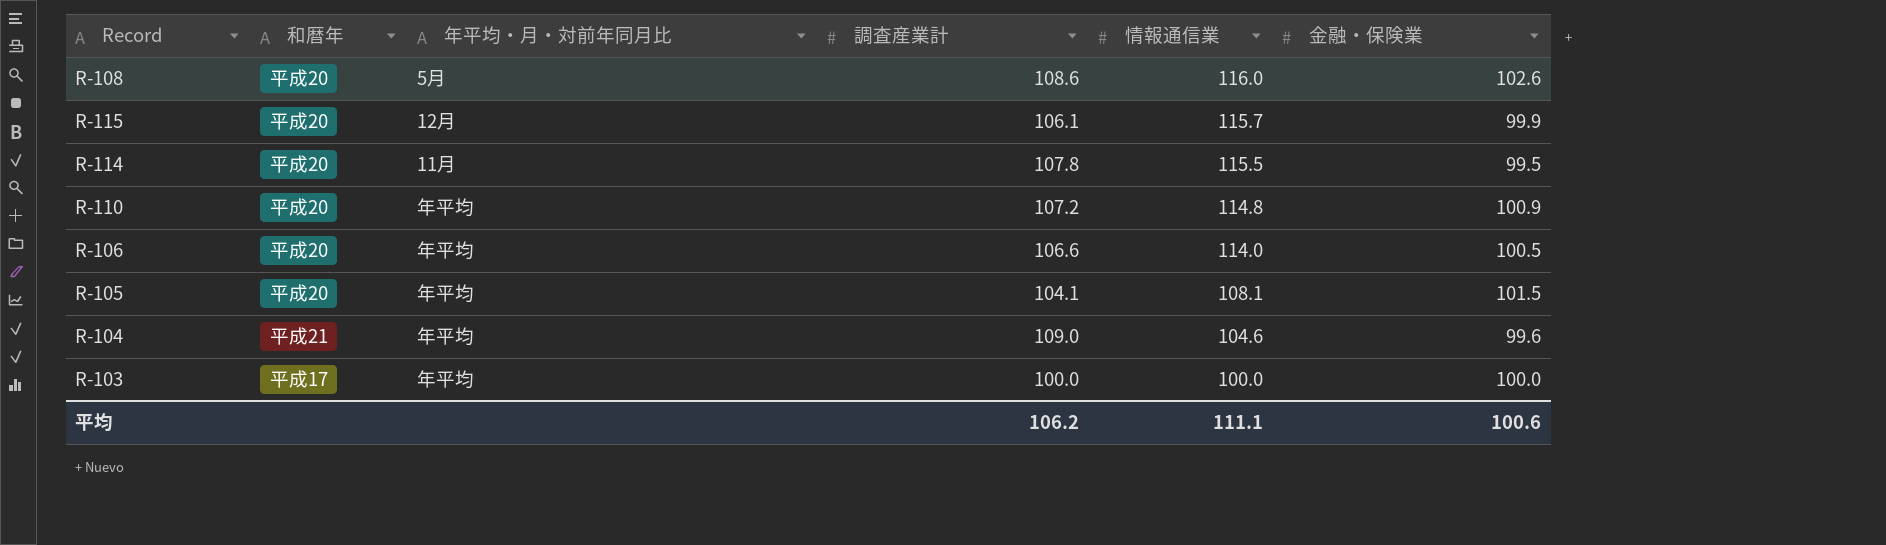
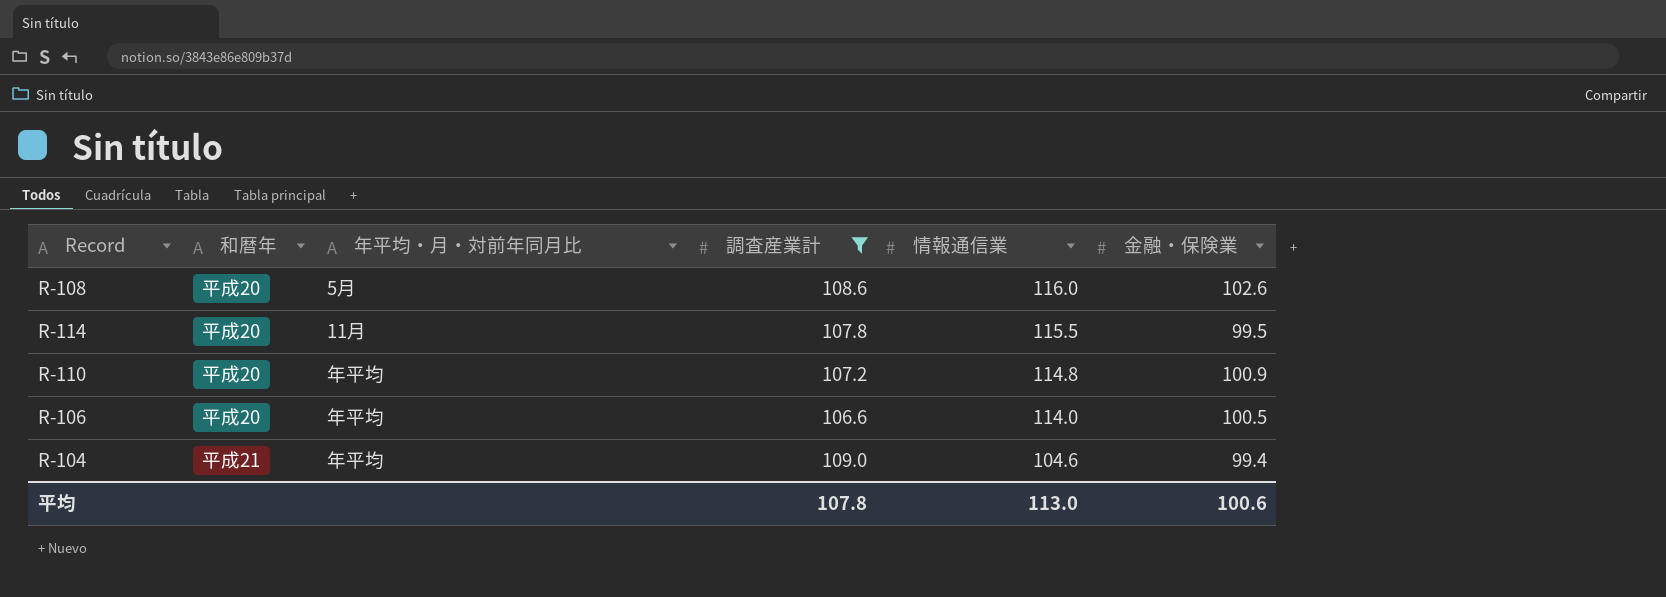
filter: none -> 調査産業計 >= 106.6
R-104 | 金融・保険業: 99.6 -> 99.4
平均 | 調査産業計: 106.2 -> 107.8
平均 | 情報通信業: 111.1 -> 113.0

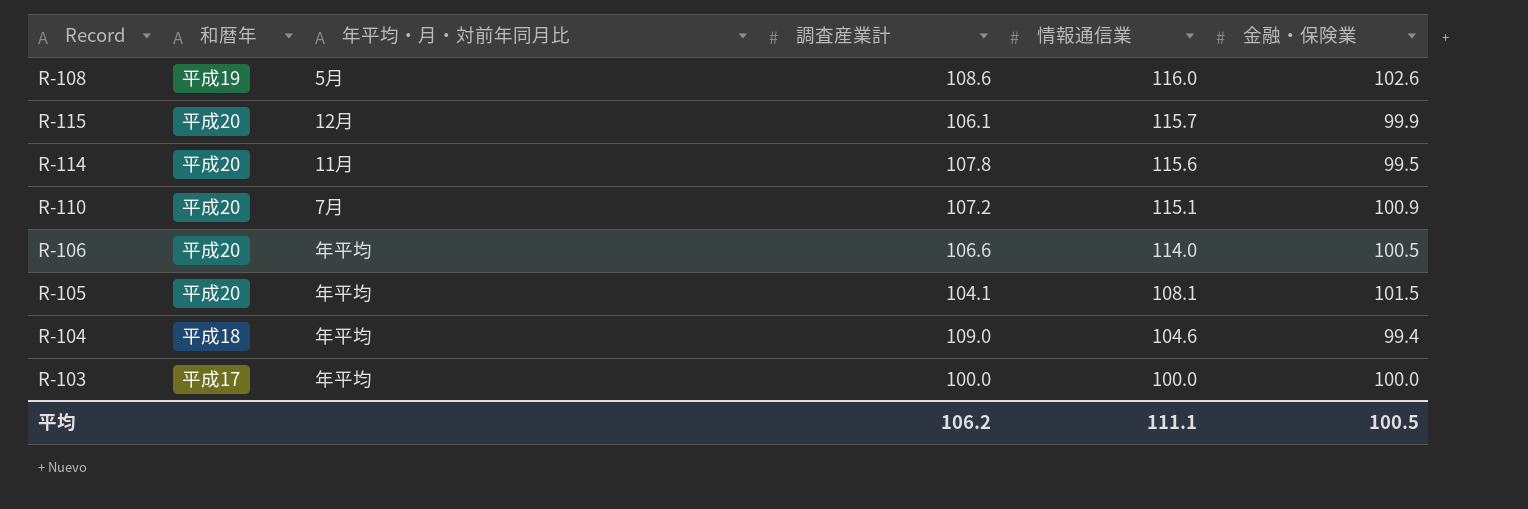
filter: 調査産業計 >= 106.6 -> none
R-108 | 和暦年: 平成20 -> 平成19
R-114 | 情報通信業: 115.5 -> 115.6
R-110 | 年平均・月・対前年同月比: 年平均 -> 7月
R-110 | 情報通信業: 114.8 -> 115.1
R-104 | 和暦年: 平成21 -> 平成18
平均 | 調査産業計: 107.8 -> 106.2
平均 | 情報通信業: 113.0 -> 111.1
平均 | 金融・保険業: 100.6 -> 100.5

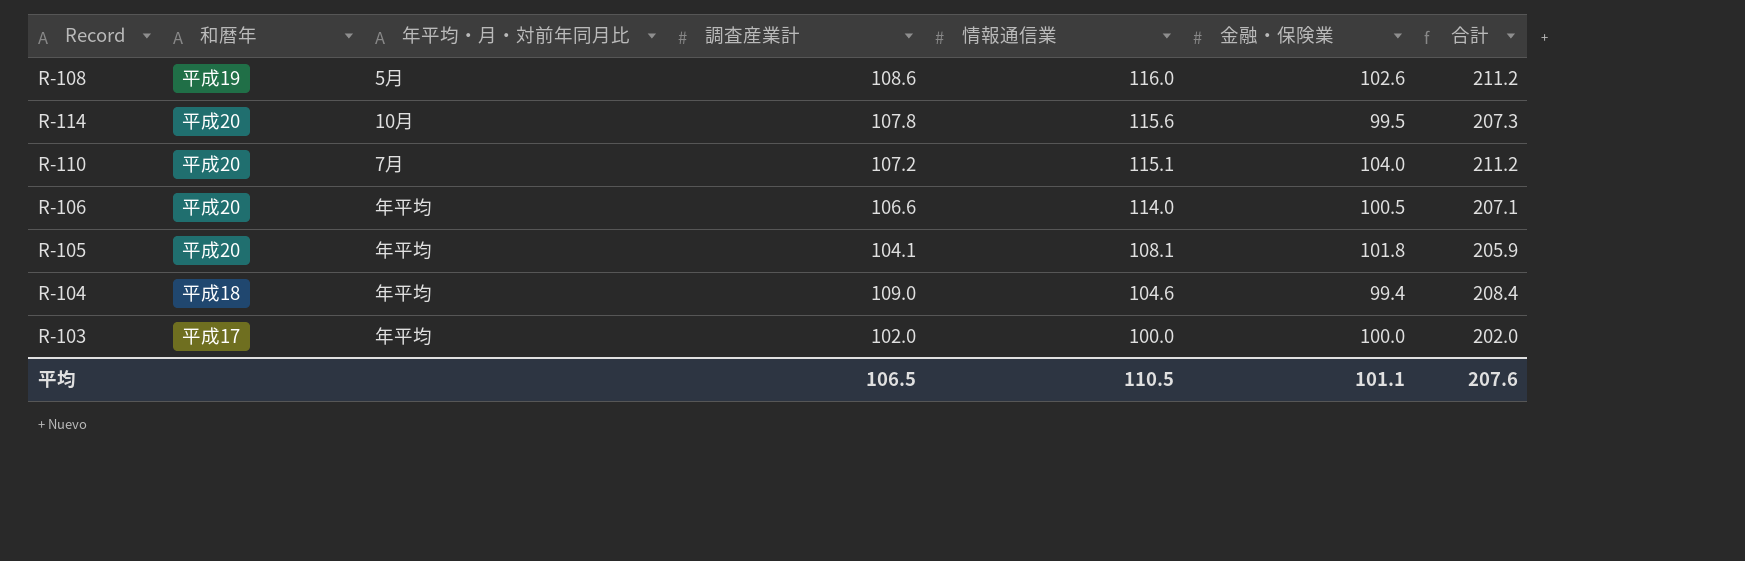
column 合計 | formula: none -> [調査産業計] + [金融・保険業]
row R-115: 平成20 | 12月 | 106.1 | 115.7 | 99.9 -> none
R-114 | 年平均・月・対前年同月比: 11月 -> 10月
R-110 | 金融・保険業: 100.9 -> 104.0
R-105 | 金融・保険業: 101.5 -> 101.8
R-103 | 調査産業計: 100.0 -> 102.0
平均 | 調査産業計: 106.2 -> 106.5
平均 | 情報通信業: 111.1 -> 110.5
平均 | 金融・保険業: 100.5 -> 101.1

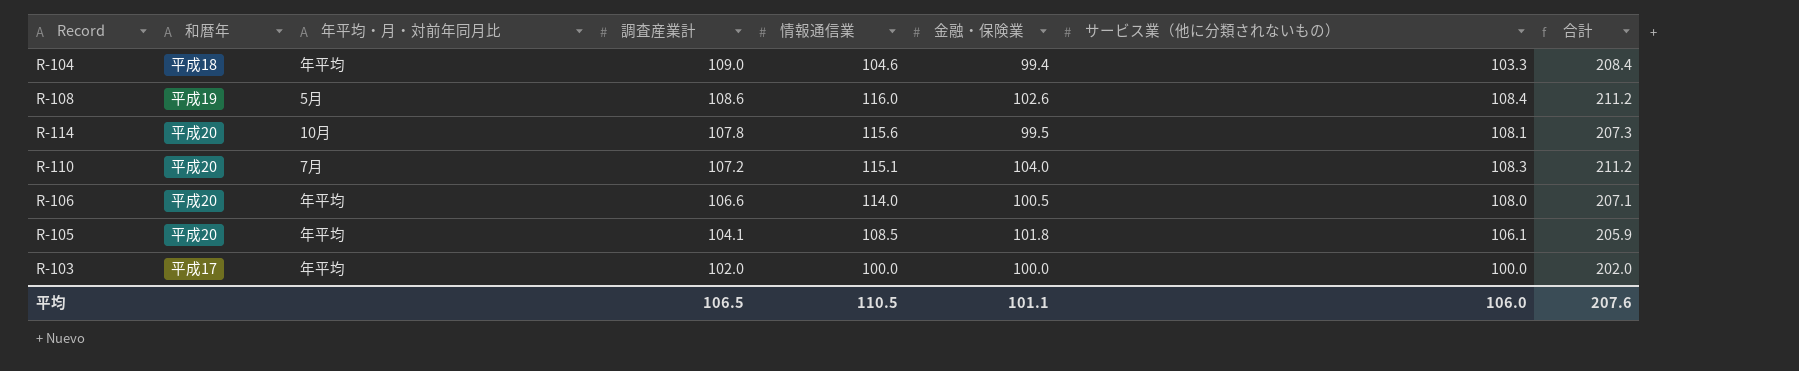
row order: 情報通信業 descending -> 調査産業計 descending
column サービス業（他に分類されないもの） | position: none -> 7
R-105 | 情報通信業: 108.1 -> 108.5

